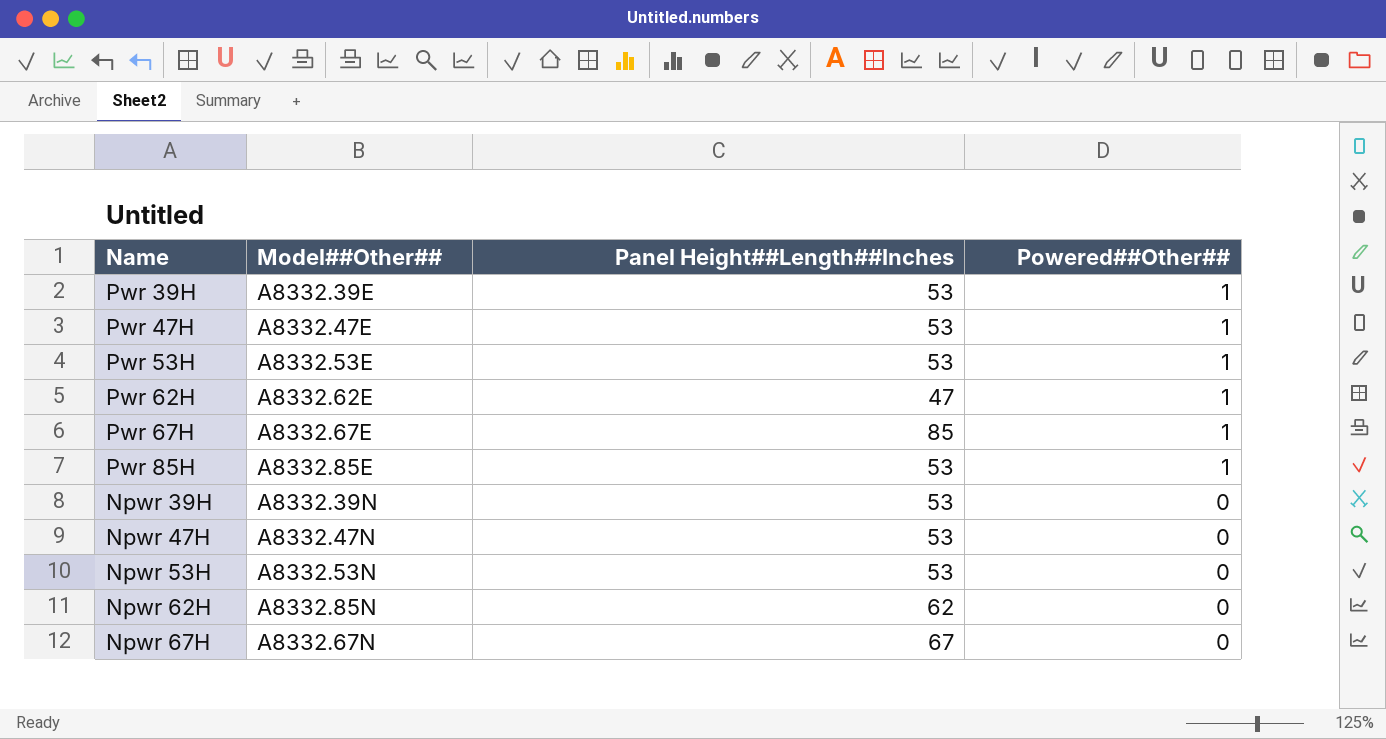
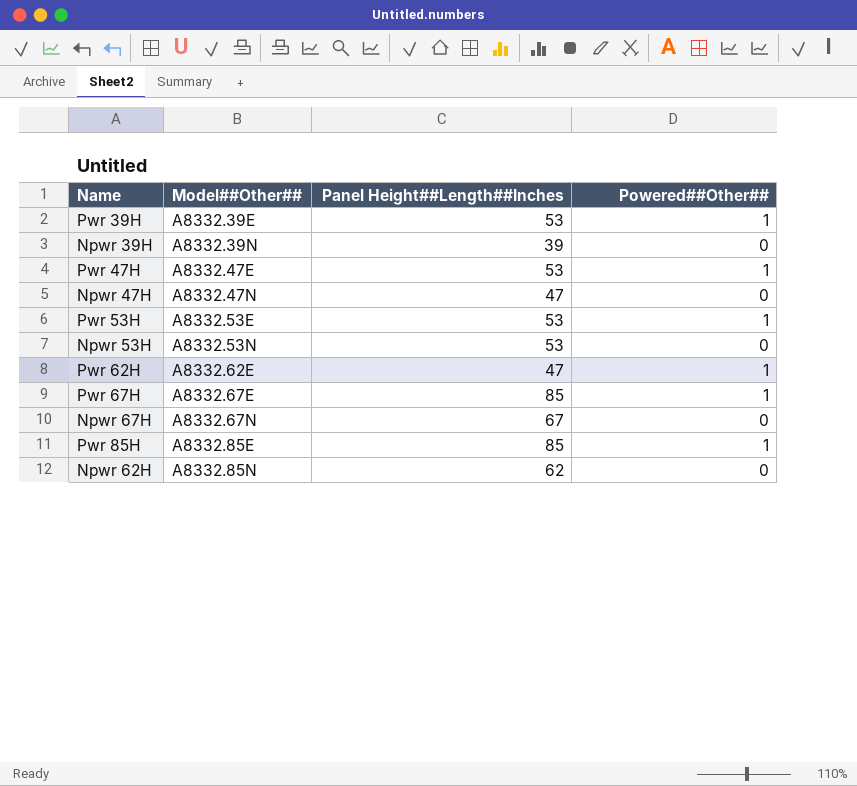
row order: Powered##Other## descending -> Model##Other## ascending
Npwr 39H | Panel Height##Length##Inches: 53 -> 39
Npwr 47H | Panel Height##Length##Inches: 53 -> 47
Pwr 85H | Panel Height##Length##Inches: 53 -> 85

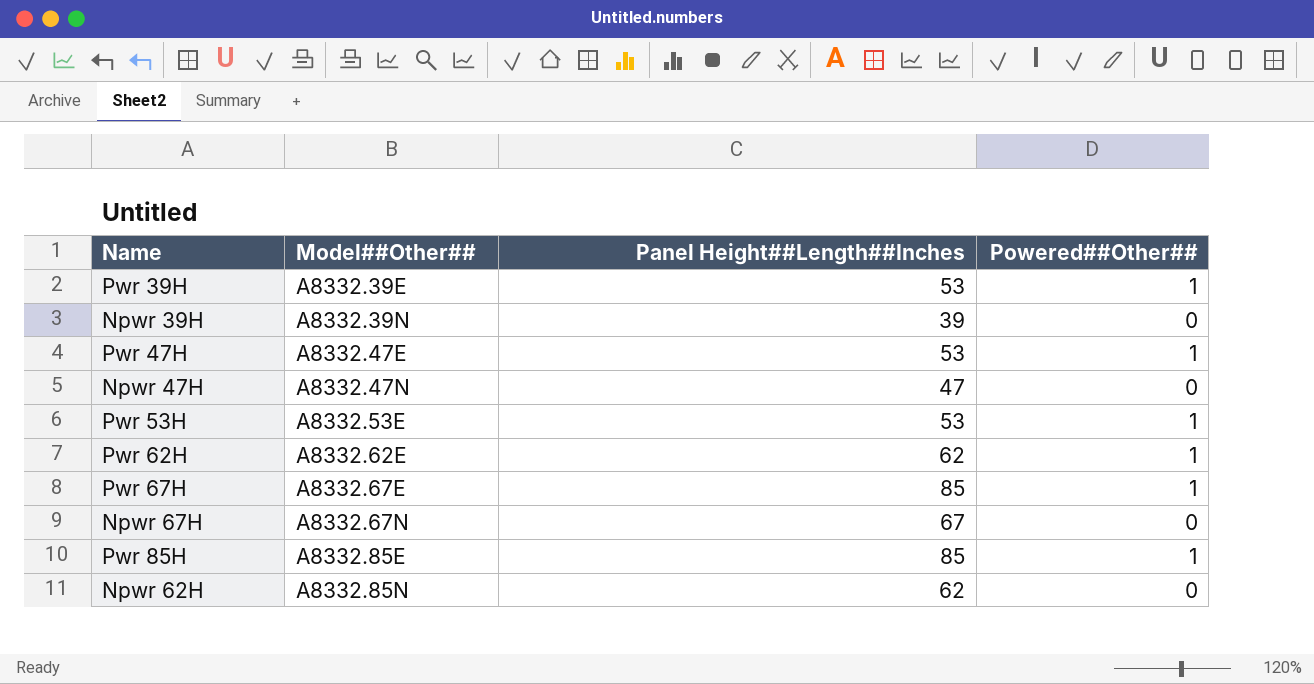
row Npwr 53H: A8332.53N | 53 | 0 -> none
Pwr 62H | Panel Height##Length##Inches: 47 -> 62

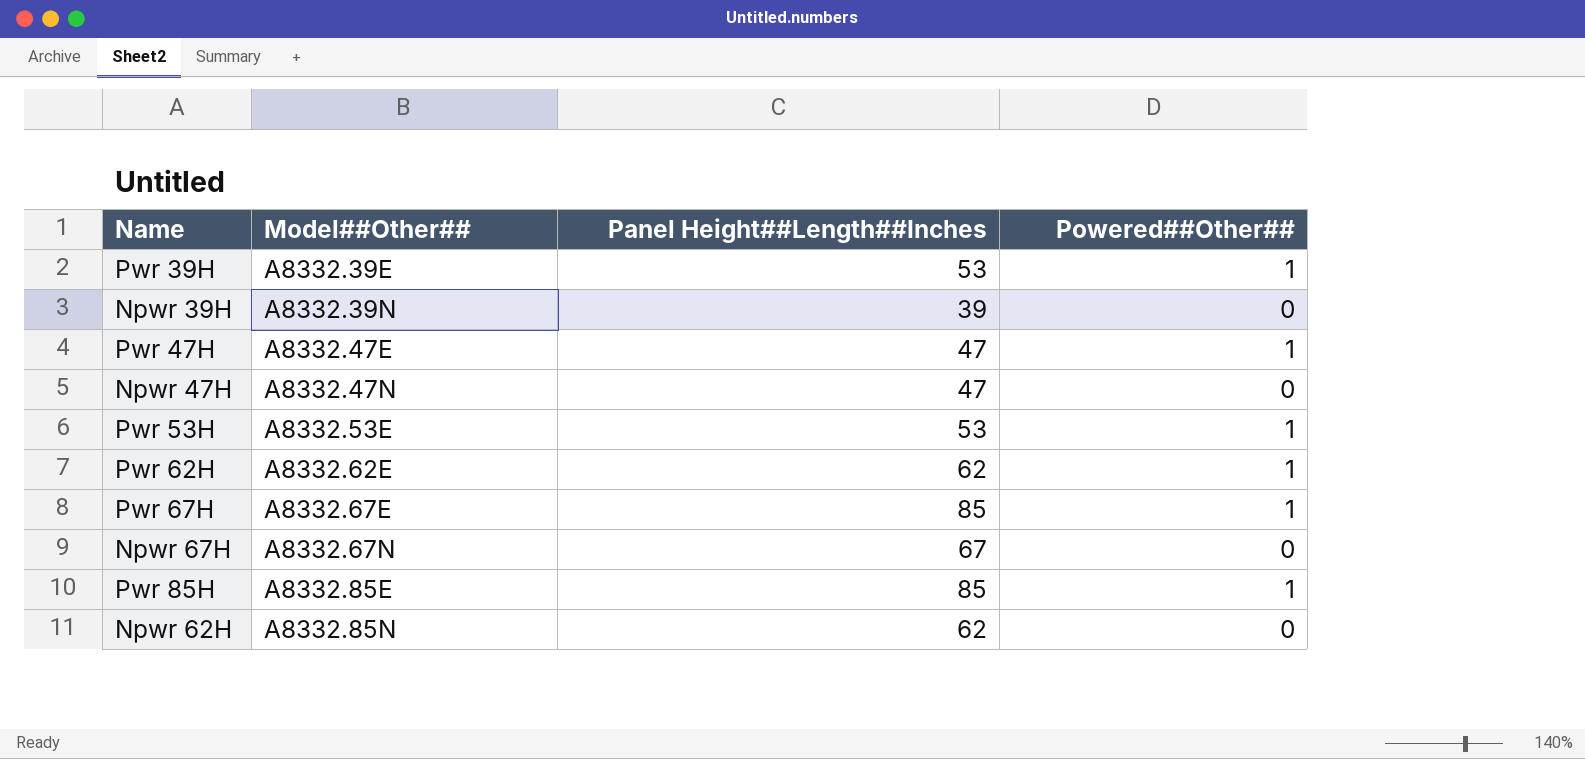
Pwr 47H | Panel Height##Length##Inches: 53 -> 47

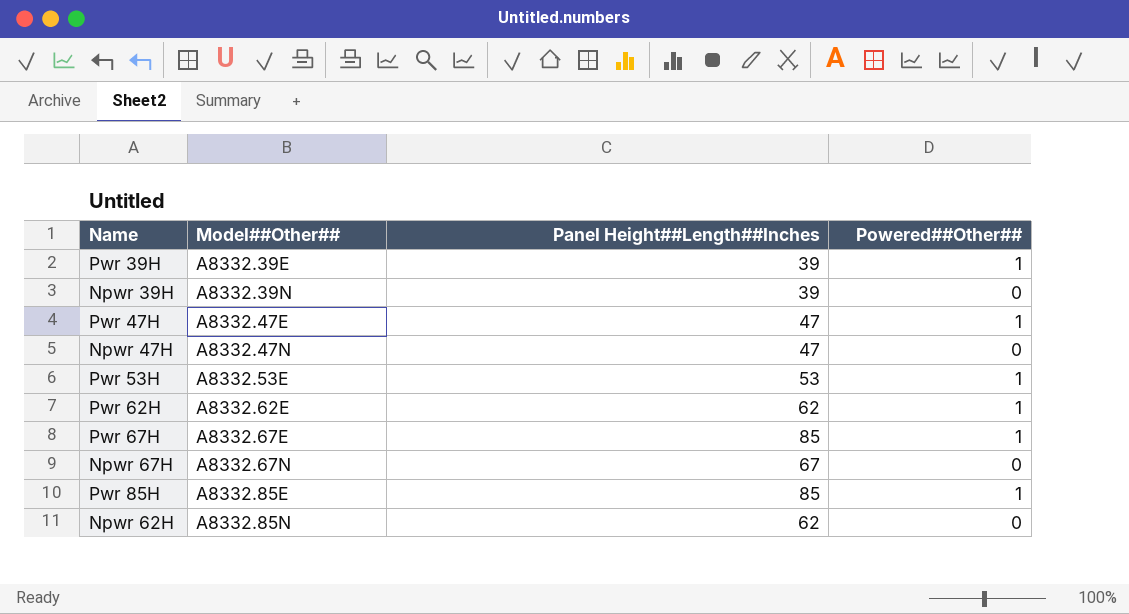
Pwr 39H | Panel Height##Length##Inches: 53 -> 39

